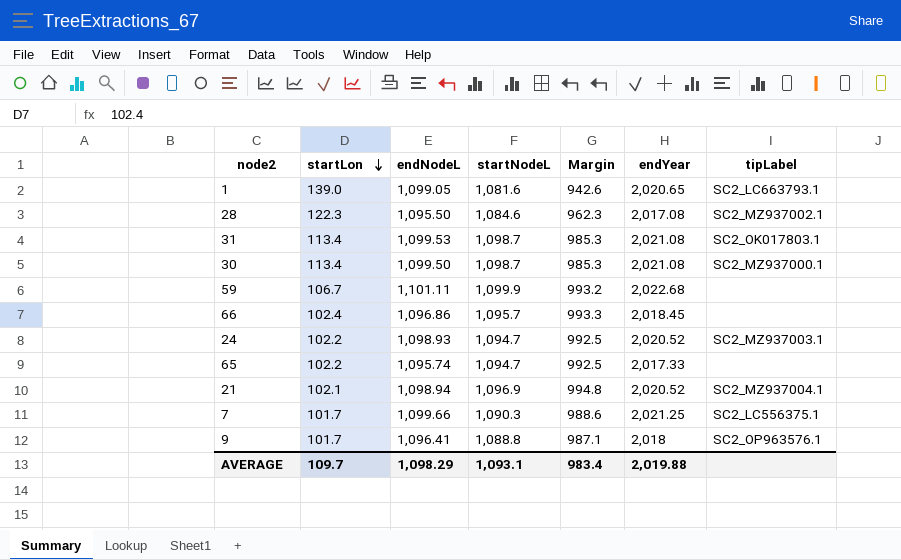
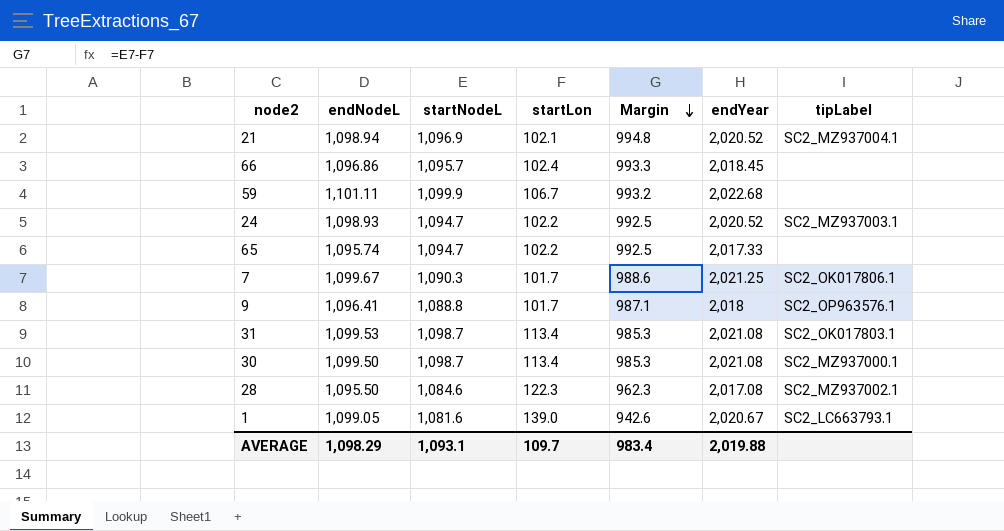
row order: startLon descending -> Margin descending
column startLon | position: 2 -> 4
7 | endNodeL: 1,099.66 -> 1,099.67
7 | tipLabel: SC2_LC556375.1 -> SC2_OK017806.1
1 | endYear: 2,020.65 -> 2,020.67

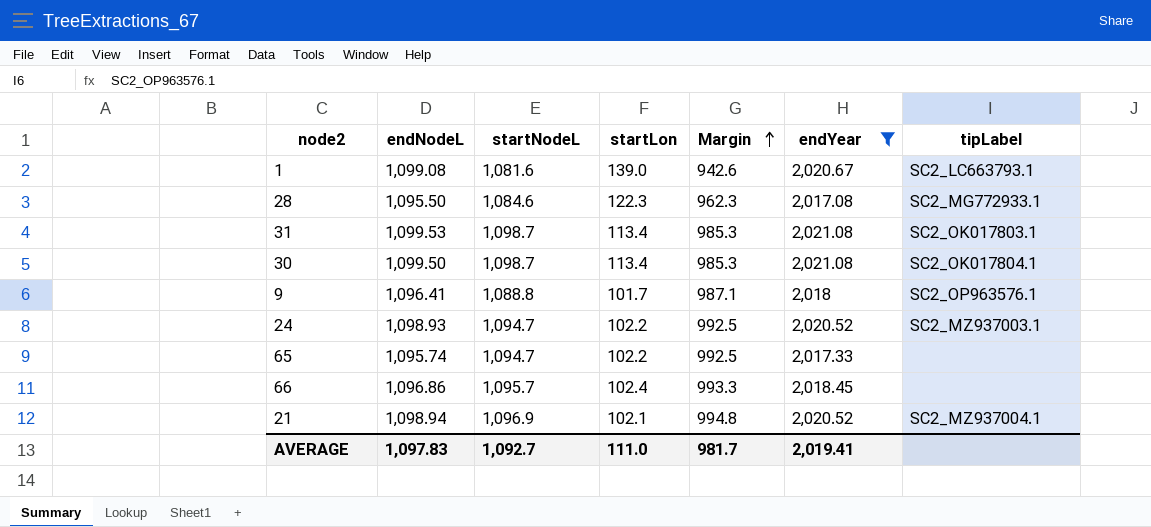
filter: none -> endYear <= 2,021.08
row order: Margin descending -> Margin ascending
1 | endNodeL: 1,099.05 -> 1,099.08
28 | tipLabel: SC2_MZ937002.1 -> SC2_MG772933.1
30 | tipLabel: SC2_MZ937000.1 -> SC2_OK017804.1
AVERAGE | endNodeL: 1,098.29 -> 1,097.83
AVERAGE | startNodeL: 1,093.1 -> 1,092.7
AVERAGE | startLon: 109.7 -> 111.0
AVERAGE | Margin: 983.4 -> 981.7
AVERAGE | endYear: 2,019.88 -> 2,019.41

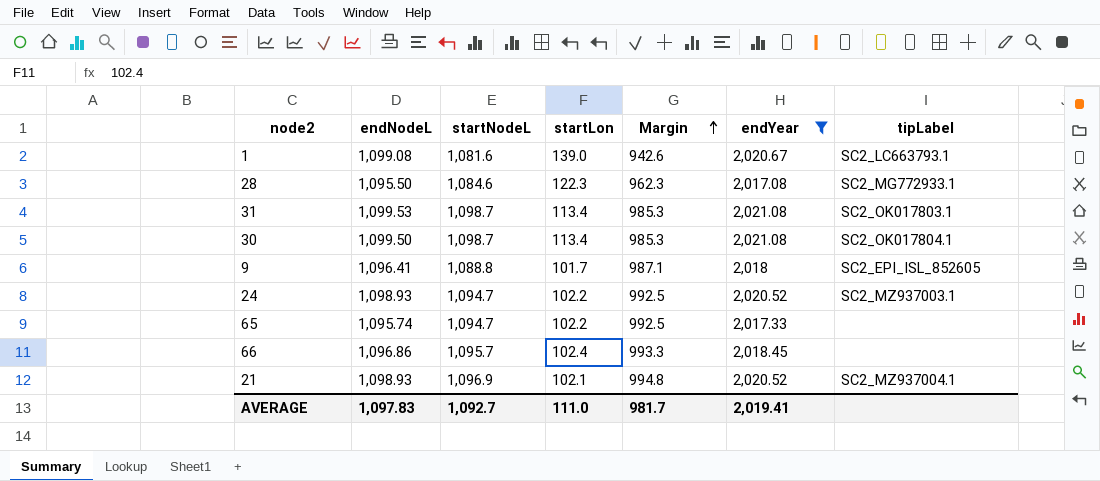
9 | tipLabel: SC2_OP963576.1 -> SC2_EPI_ISL_852605
21 | endNodeL: 1,098.94 -> 1,098.93

